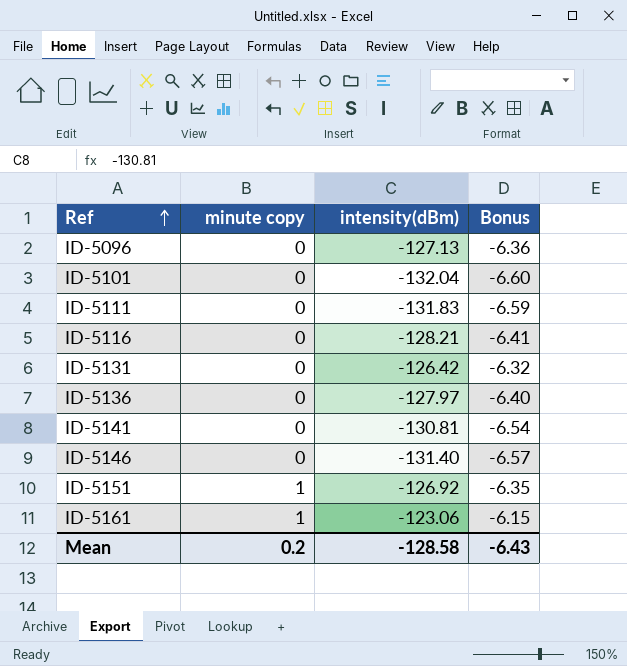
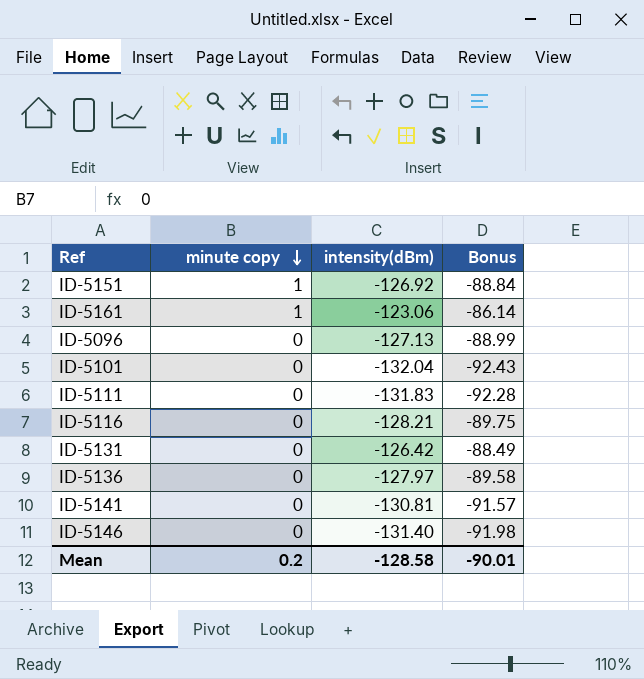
row order: Ref ascending -> minute copy descending
column Bonus | formula: [intensity(dBm)] * 0.05 -> [intensity(dBm)] * 0.7
Mean | Bonus: -6.43 -> -90.01

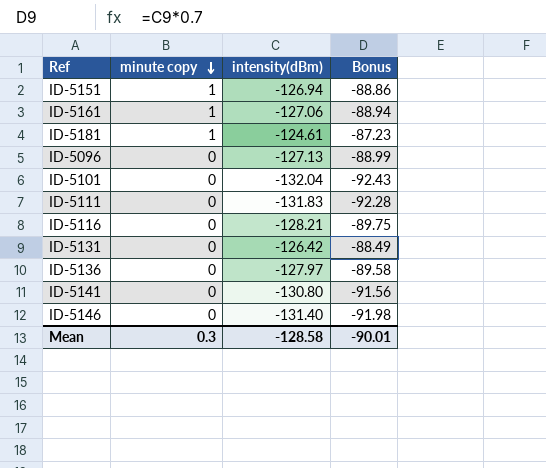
ID-5151 | intensity(dBm): -126.92 -> -126.94
ID-5151 | Bonus: -88.84 -> -88.86
ID-5161 | intensity(dBm): -123.06 -> -127.06
ID-5161 | Bonus: -86.14 -> -88.94
row ID-5181: none -> 1 | -124.61 | -87.23
ID-5141 | intensity(dBm): -130.81 -> -130.80
ID-5141 | Bonus: -91.57 -> -91.56
Mean | minute copy: 0.2 -> 0.3

